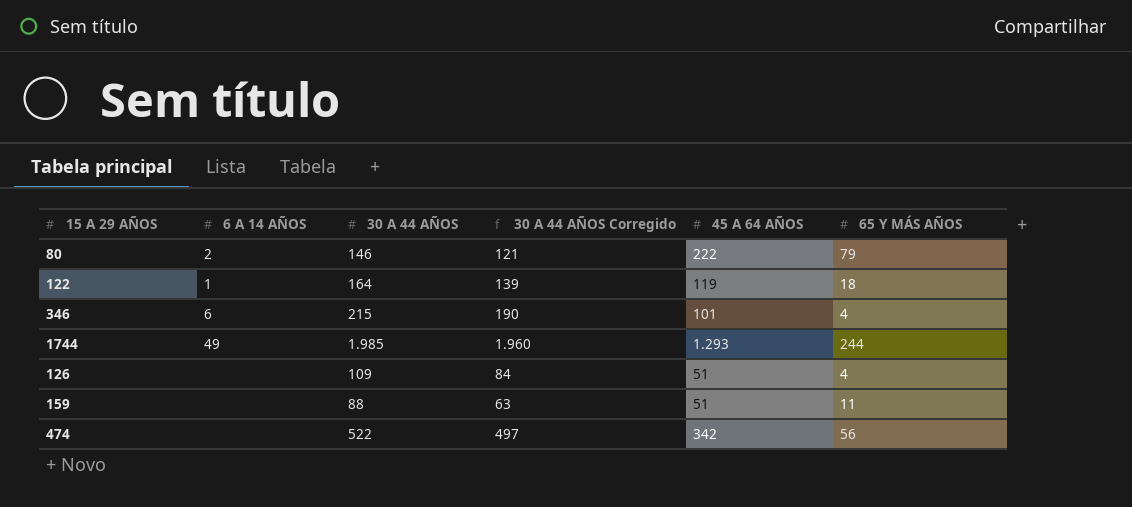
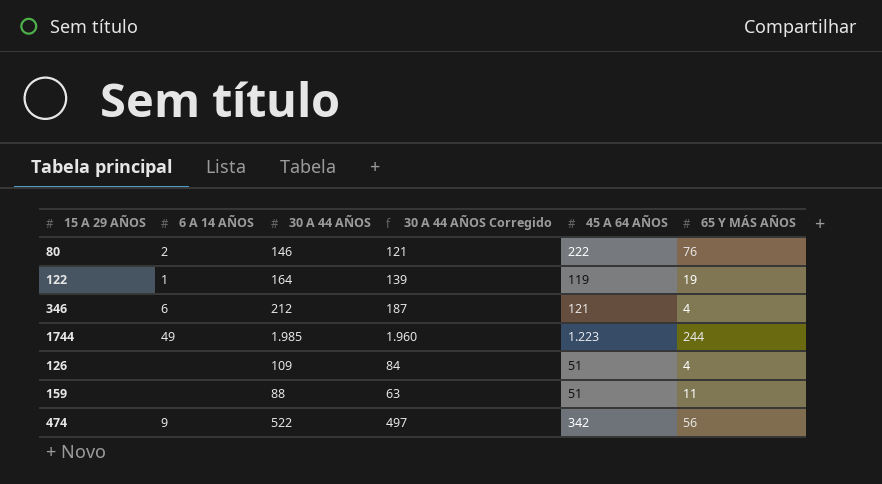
80 | 65 Y MÁS AÑOS: 79 -> 76
122 | 65 Y MÁS AÑOS: 18 -> 19
346 | 30 A 44 AÑOS: 215 -> 212
346 | 30 A 44 AÑOS Corregido: 190 -> 187
346 | 45 A 64 AÑOS: 101 -> 121
1744 | 45 A 64 AÑOS: 1.293 -> 1.223
474 | 6 A 14 AÑOS: none -> 9

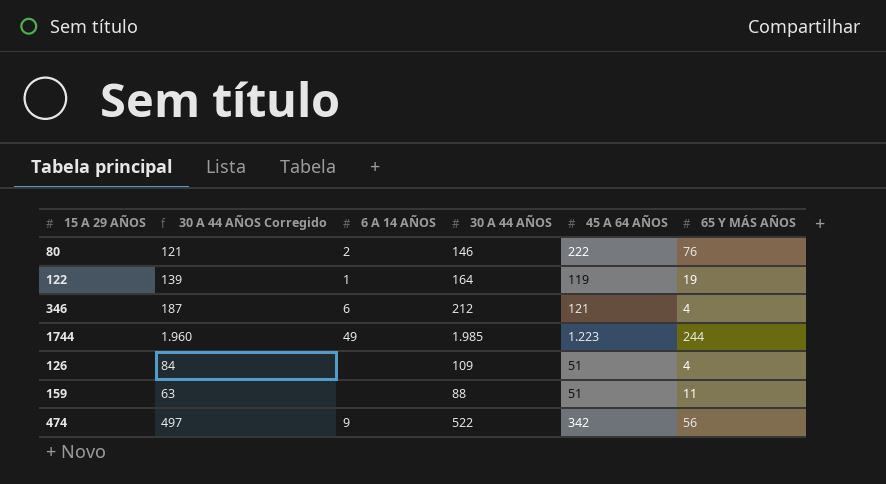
column 30 A 44 AÑOS Corregido | position: 4 -> 2

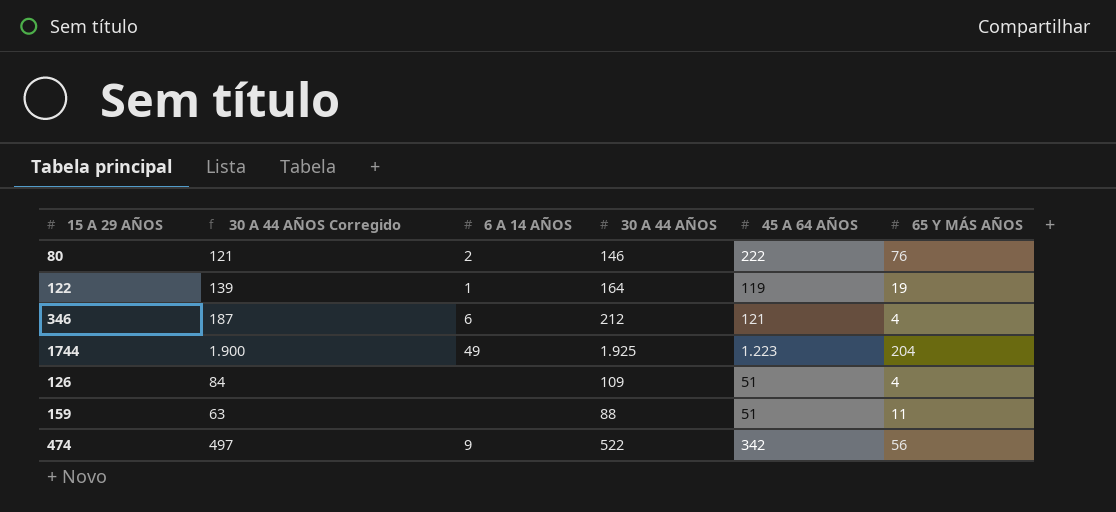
1744 | 30 A 44 AÑOS Corregido: 1.960 -> 1.900
1744 | 30 A 44 AÑOS: 1.985 -> 1.925
1744 | 65 Y MÁS AÑOS: 244 -> 204

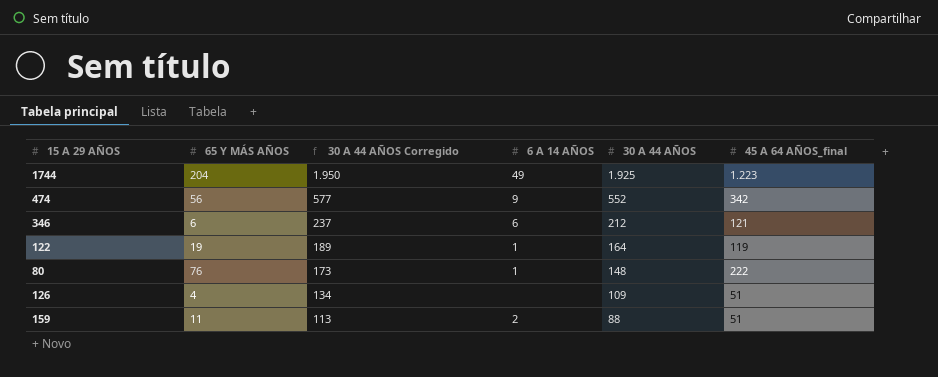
row order: none -> 30 A 44 AÑOS Corregido descending
column 65 Y MÁS AÑOS | position: 6 -> 2
column 30 A 44 AÑOS Corregido | formula: [30 A 44 AÑOS] - 25 -> [30 A 44 AÑOS] + 25
column name: 45 A 64 AÑOS -> 45 A 64 AÑOS_final
474 | 30 A 44 AÑOS: 522 -> 552
346 | 65 Y MÁS AÑOS: 4 -> 6
80 | 6 A 14 AÑOS: 2 -> 1
80 | 30 A 44 AÑOS: 146 -> 148
159 | 6 A 14 AÑOS: none -> 2

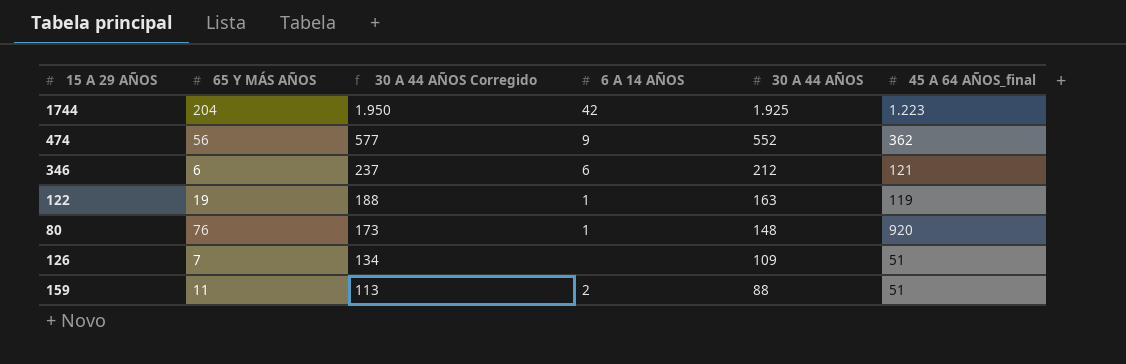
1744 | 6 A 14 AÑOS: 49 -> 42
474 | 45 A 64 AÑOS_final: 342 -> 362
122 | 30 A 44 AÑOS Corregido: 189 -> 188
122 | 30 A 44 AÑOS: 164 -> 163
80 | 45 A 64 AÑOS_final: 222 -> 920
126 | 65 Y MÁS AÑOS: 4 -> 7

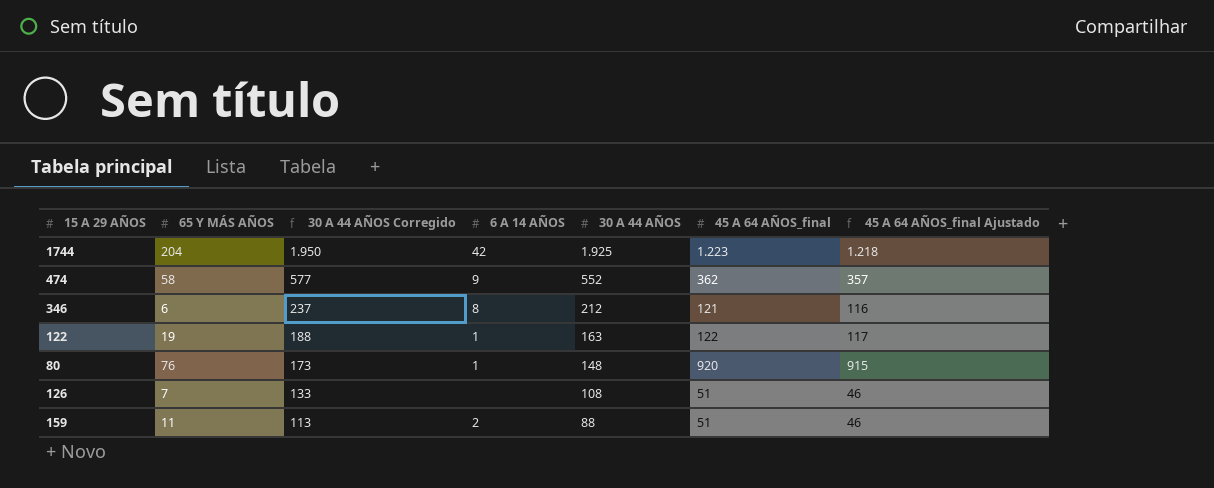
column 45 A 64 AÑOS_final Ajustado | formula: none -> [45 A 64 AÑOS_final] - 5
474 | 65 Y MÁS AÑOS: 56 -> 58
346 | 6 A 14 AÑOS: 6 -> 8
122 | 45 A 64 AÑOS_final: 119 -> 122
126 | 30 A 44 AÑOS Corregido: 134 -> 133
126 | 30 A 44 AÑOS: 109 -> 108

